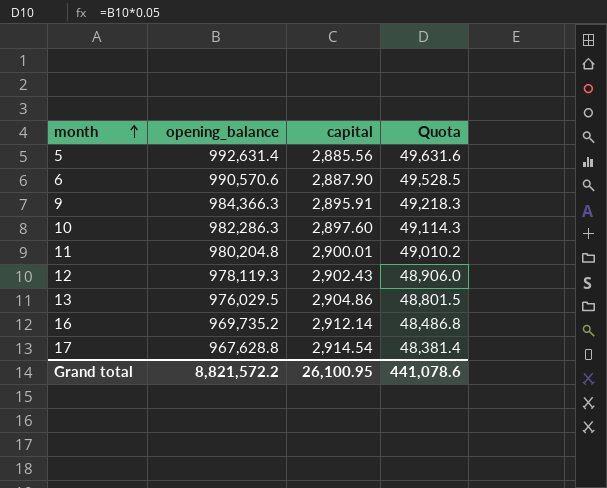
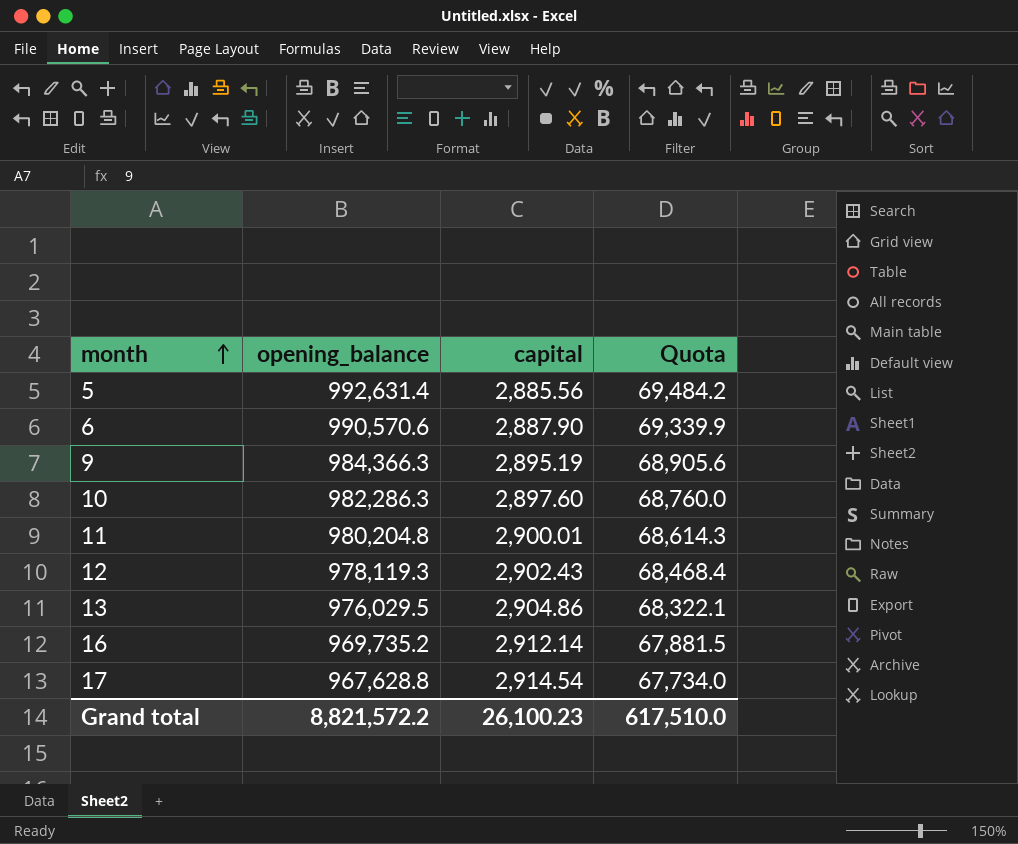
column Quota | formula: [opening_balance] * 0.05 -> [opening_balance] * 0.07
9 | capital: 2,895.91 -> 2,895.19
Grand total | capital: 26,100.95 -> 26,100.23
Grand total | Quota: 441,078.6 -> 617,510.0

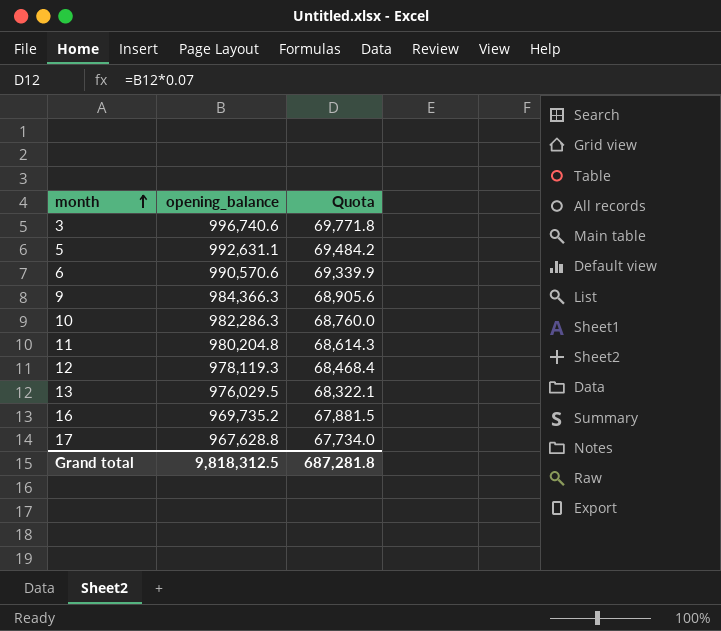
column capital | position: 3 -> none
row 3: none -> 996,740.6 | 69,771.8
5 | opening_balance: 992,631.4 -> 992,631.1
Grand total | opening_balance: 8,821,572.2 -> 9,818,312.5
Grand total | Quota: 617,510.0 -> 687,281.8

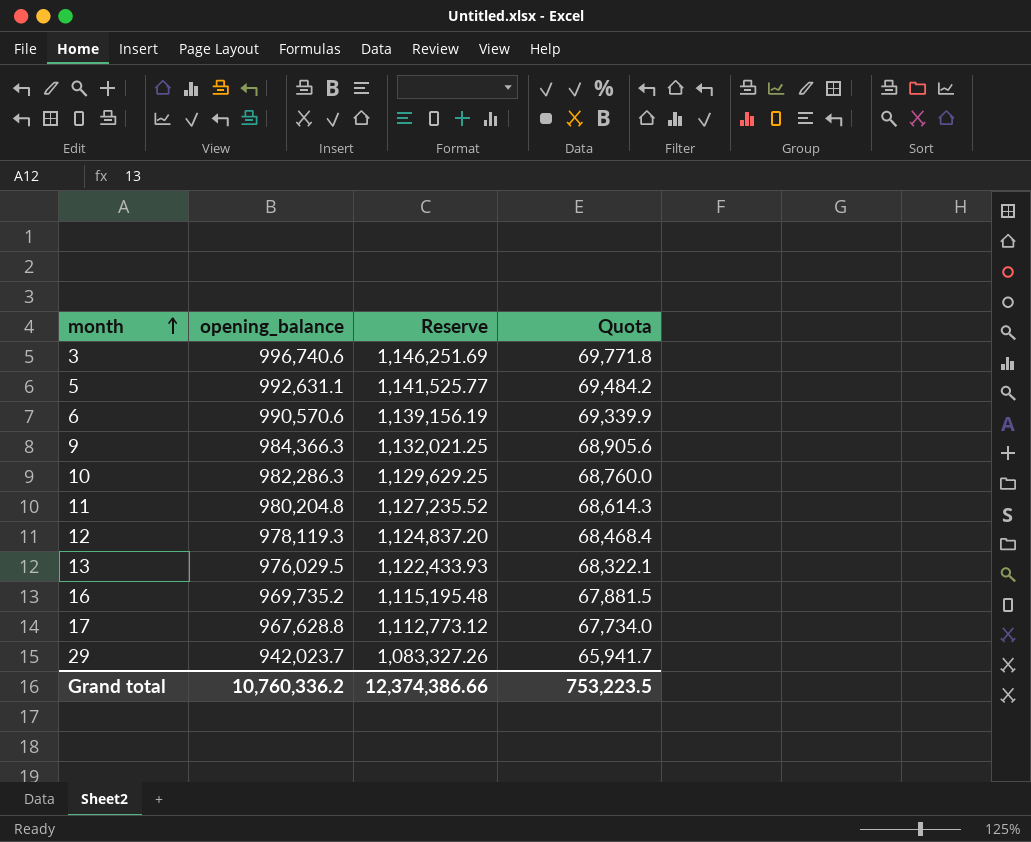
column Reserve | formula: none -> [opening_balance] * 1.15
row 29: none -> 942,023.7 | 1,083,327.26 | 65,941.7
Grand total | opening_balance: 9,818,312.5 -> 10,760,336.2
Grand total | Quota: 687,281.8 -> 753,223.5

